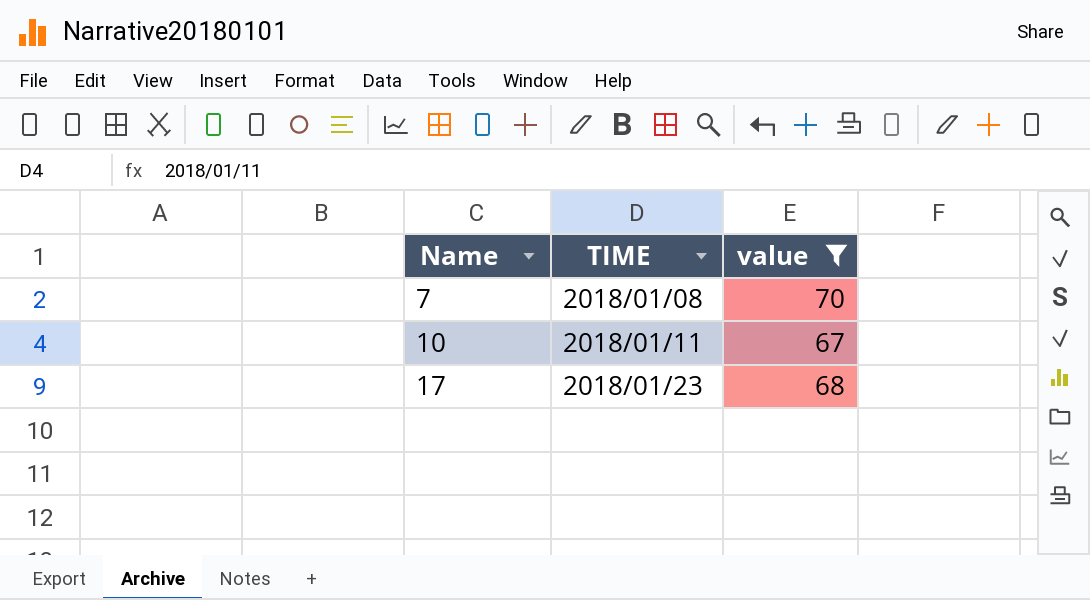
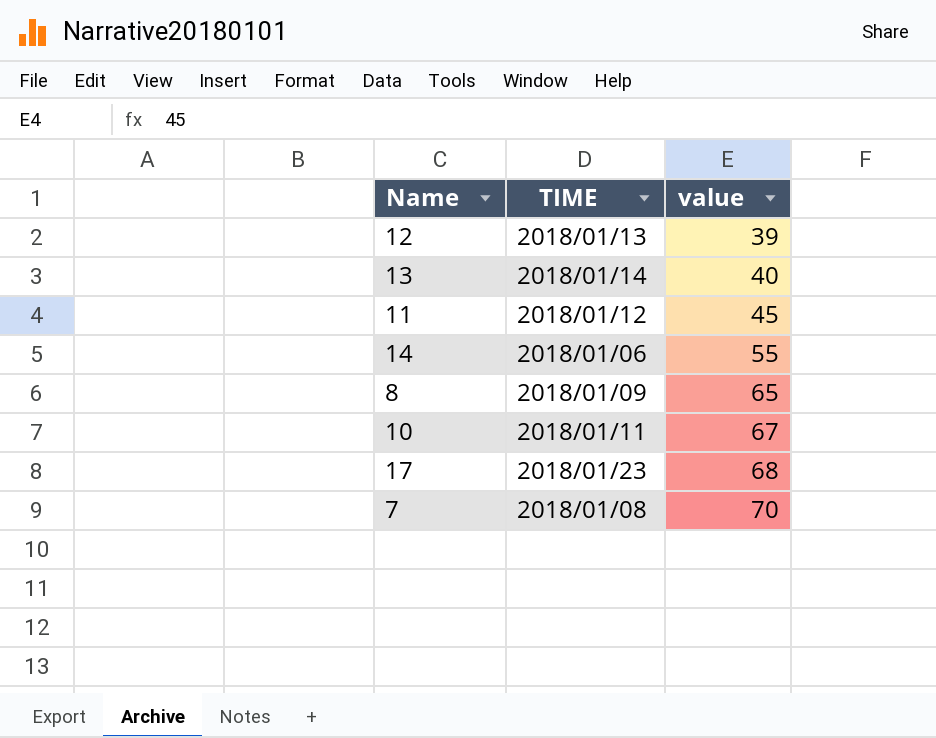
filter: value >= 67 -> none
row order: Name ascending -> value ascending

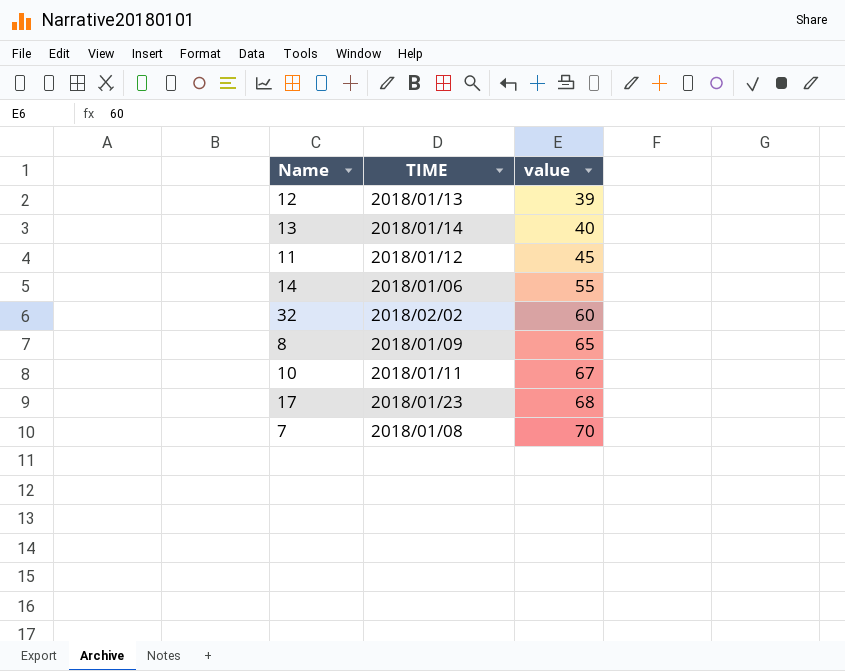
row 32: none -> 2018/02/02 | 60

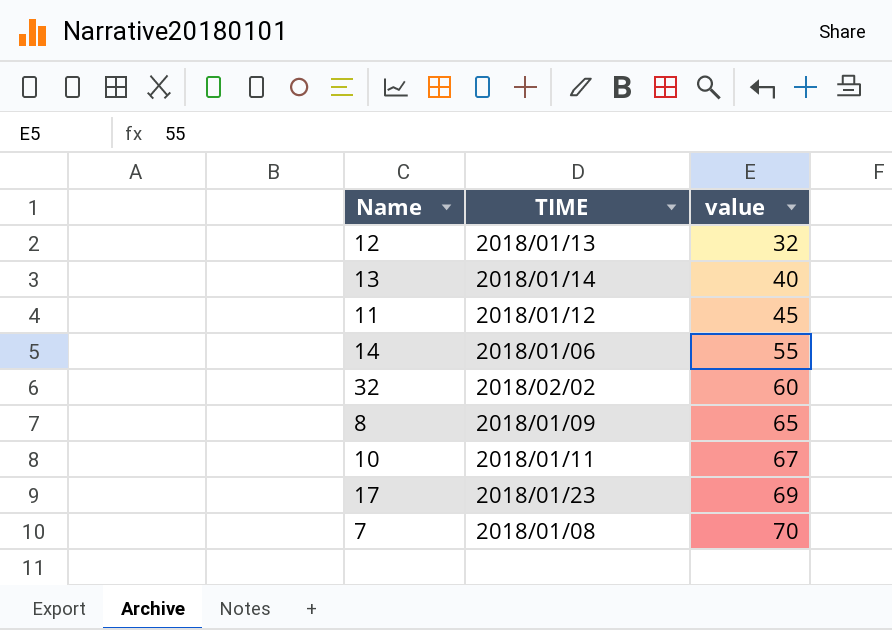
12 | value: 39 -> 32
17 | value: 68 -> 69

